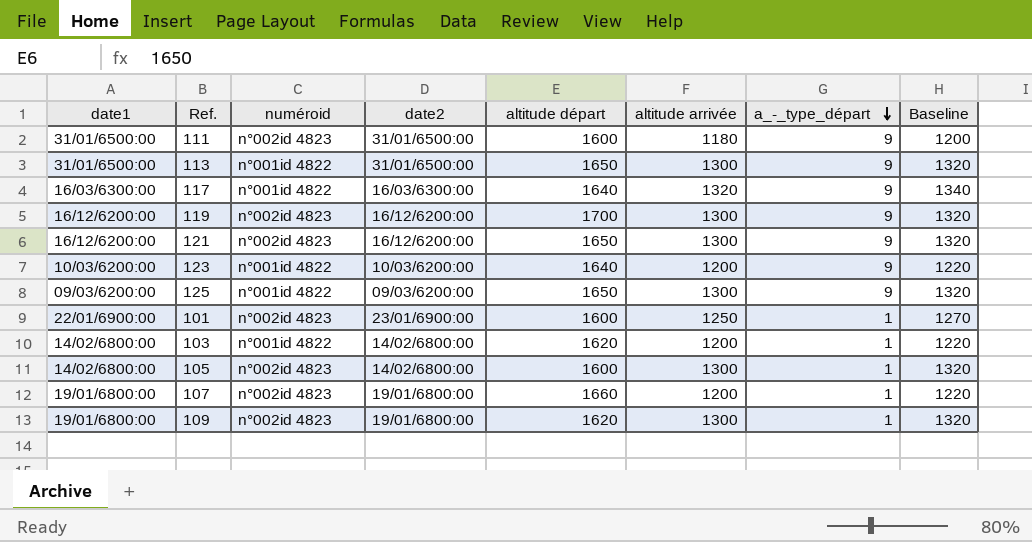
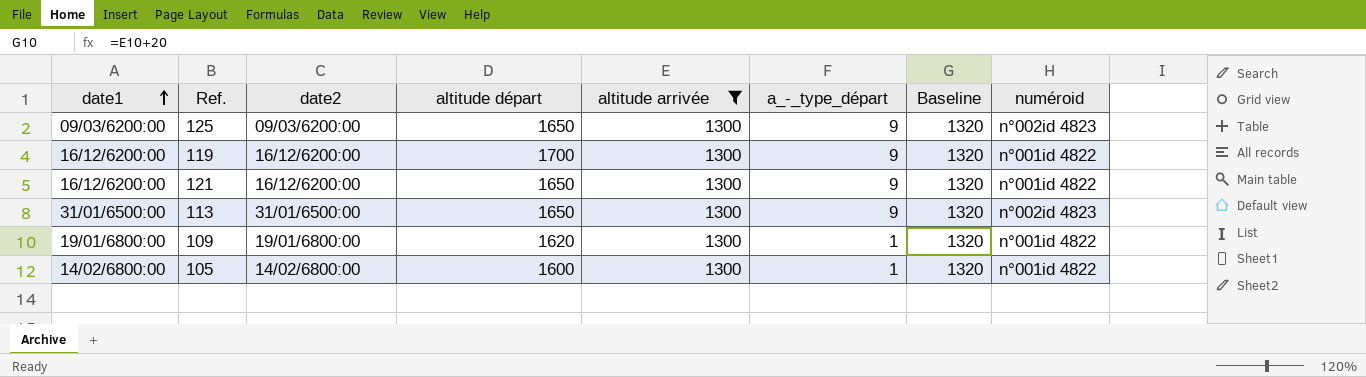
filter: none -> altitude arrivée = 1300
row order: a_-_type_départ descending -> date1 ascending
column numéroid | position: 3 -> 8
125 | numéroid: n°001id 4822 -> n°002id 4823
119 | numéroid: n°002id 4823 -> n°001id 4822
121 | numéroid: n°002id 4823 -> n°001id 4822
113 | numéroid: n°001id 4822 -> n°002id 4823
109 | numéroid: n°002id 4823 -> n°001id 4822
105 | numéroid: n°002id 4823 -> n°001id 4822

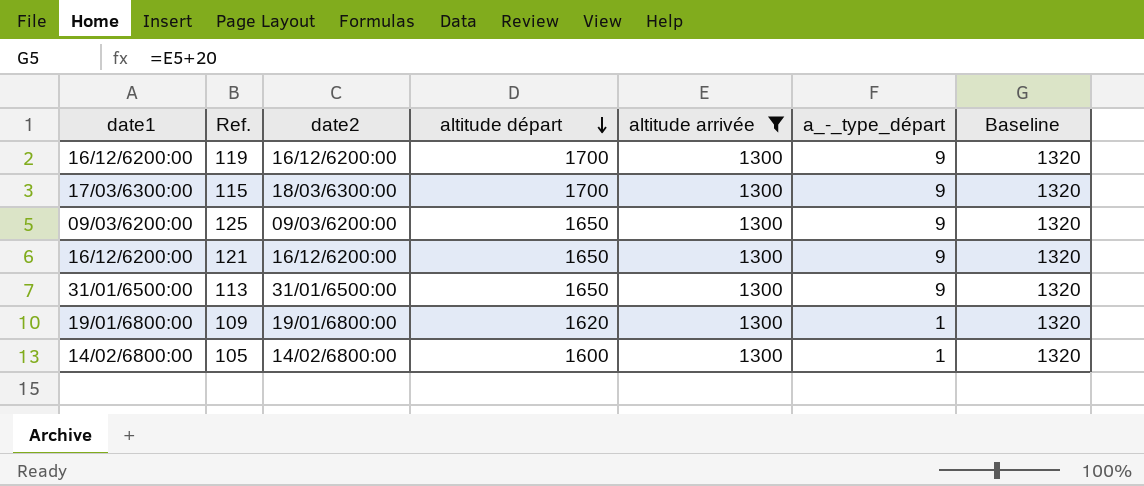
row order: date1 ascending -> altitude départ descending
column numéroid | position: 8 -> none
row 115: none -> 17/03/6300:00 | 18/03/6300:00 | 1700 | 1300 | 9 | 1320

